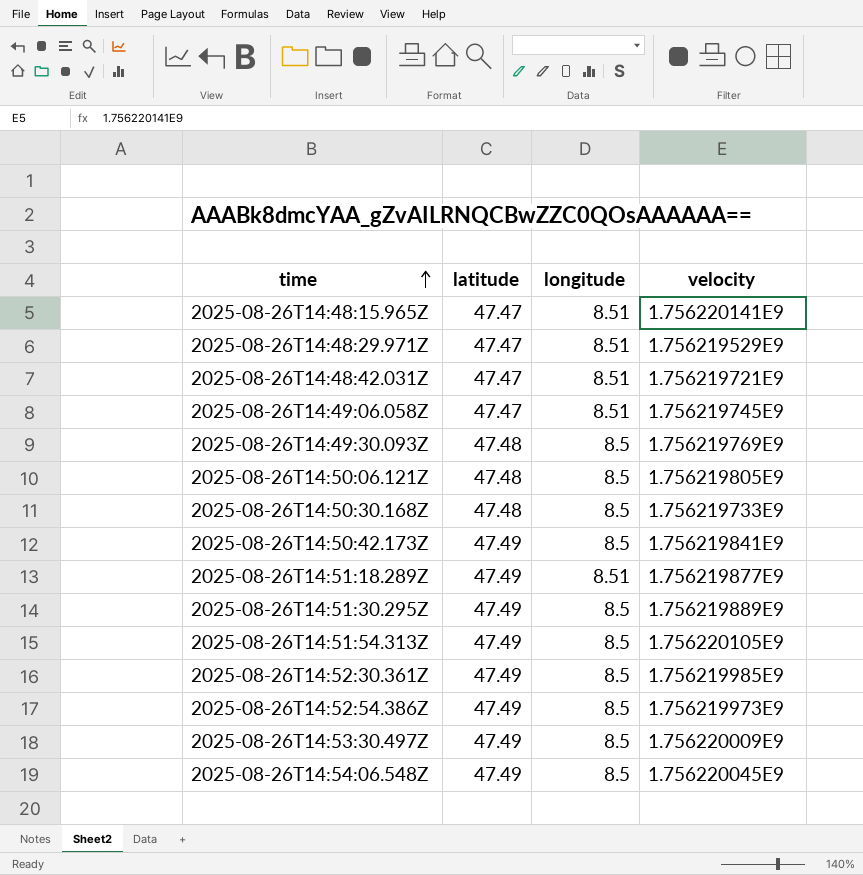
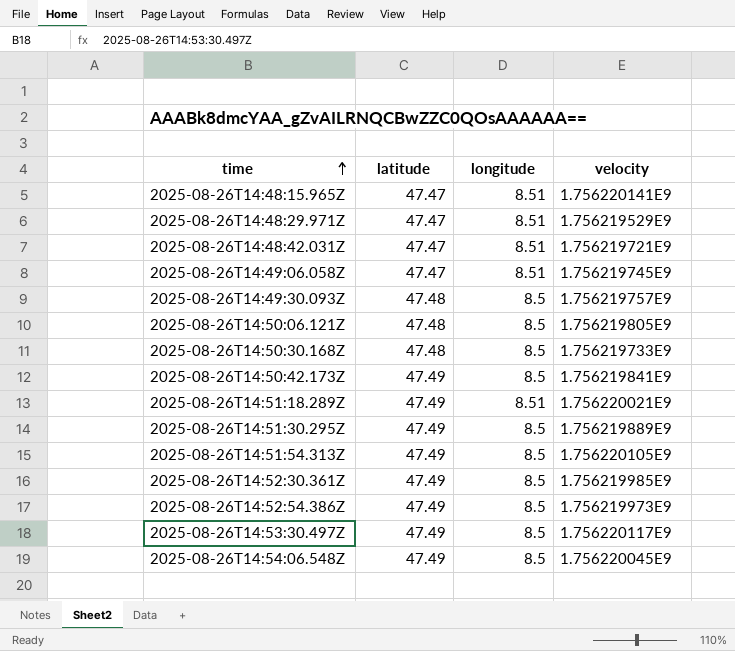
2025-08-26T14:49:30.093Z | velocity: 1.756219769E9 -> 1.756219757E9
2025-08-26T14:51:18.289Z | velocity: 1.756219877E9 -> 1.756220021E9
2025-08-26T14:53:30.497Z | velocity: 1.756220009E9 -> 1.756220117E9

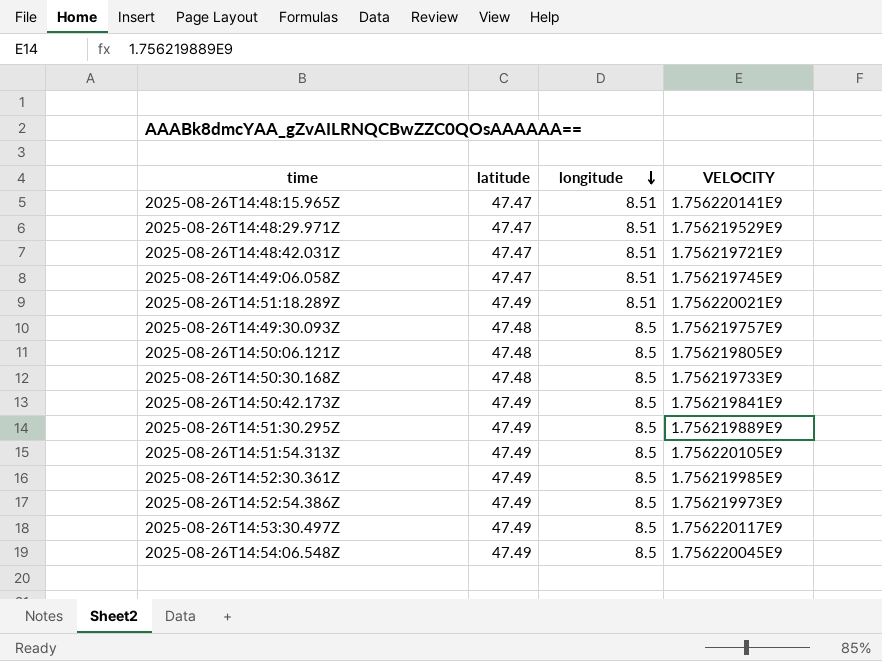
row order: time ascending -> longitude descending
column name: velocity -> VELOCITY

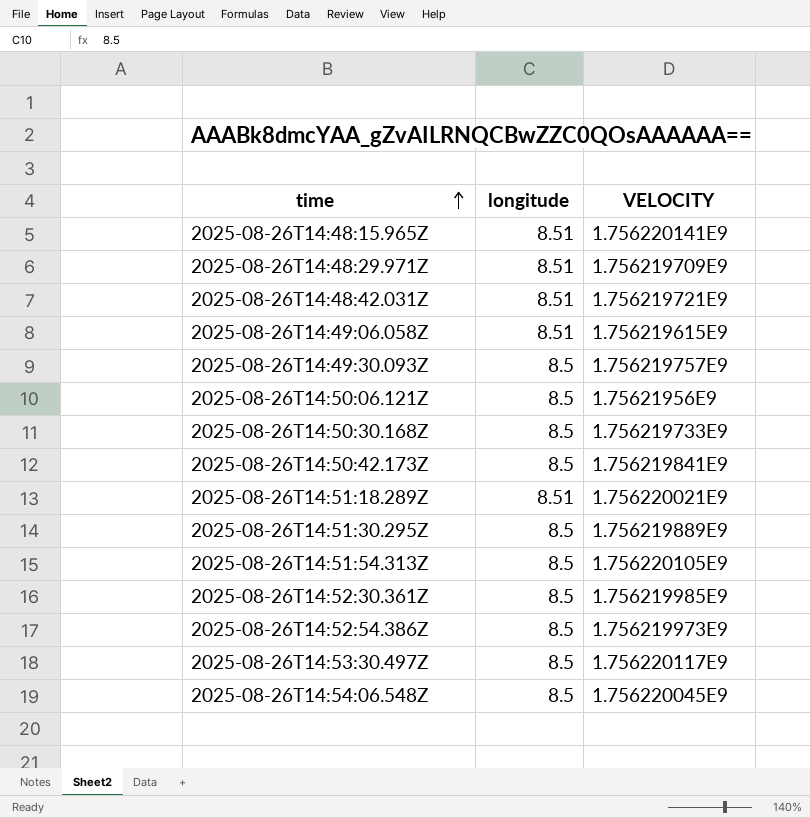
row order: longitude descending -> time ascending
column latitude | position: 2 -> none
2025-08-26T14:48:29.971Z | VELOCITY: 1.756219529E9 -> 1.756219709E9
2025-08-26T14:49:06.058Z | VELOCITY: 1.756219745E9 -> 1.756219615E9
2025-08-26T14:50:06.121Z | VELOCITY: 1.756219805E9 -> 1.75621956E9

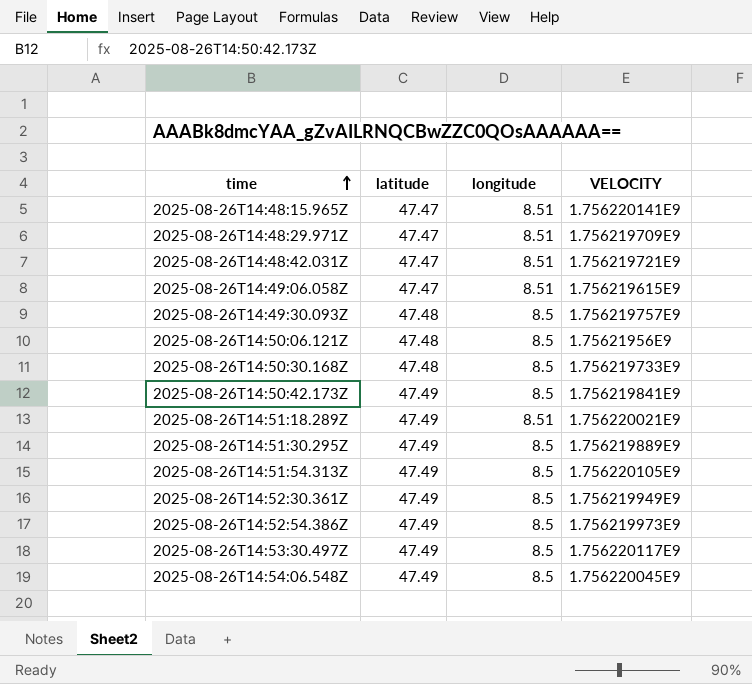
column latitude | position: none -> 2
2025-08-26T14:52:30.361Z | VELOCITY: 1.756219985E9 -> 1.756219949E9

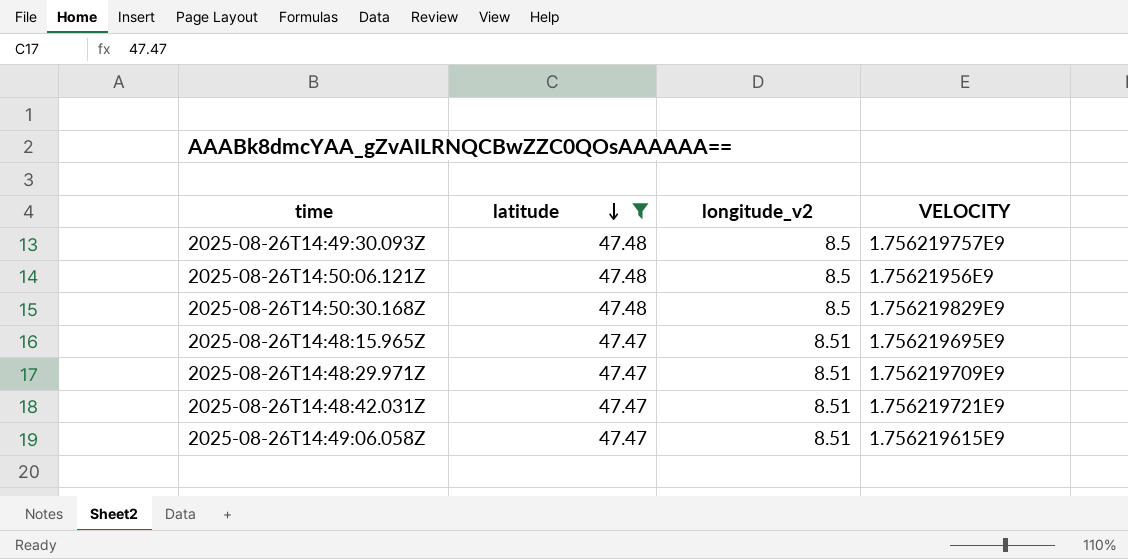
filter: none -> latitude != 47.49
row order: time ascending -> latitude descending
column name: longitude -> longitude_v2
2025-08-26T14:50:30.168Z | VELOCITY: 1.756219733E9 -> 1.756219829E9
2025-08-26T14:48:15.965Z | VELOCITY: 1.756220141E9 -> 1.756219695E9

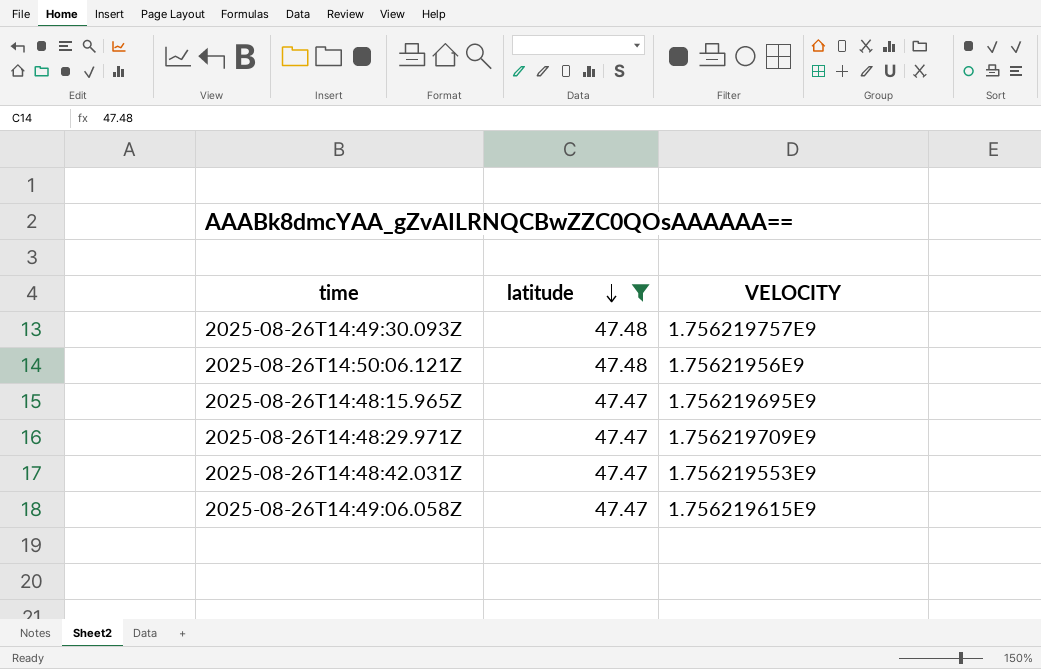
column longitude_v2 | position: 3 -> none
row 2025-08-26T14:50:30.168Z: 47.48 | 8.5 | 1.756219829E9 -> none
2025-08-26T14:48:42.031Z | VELOCITY: 1.756219721E9 -> 1.756219553E9

